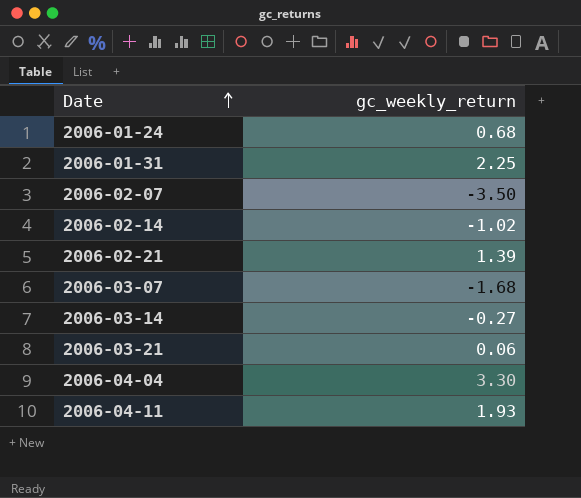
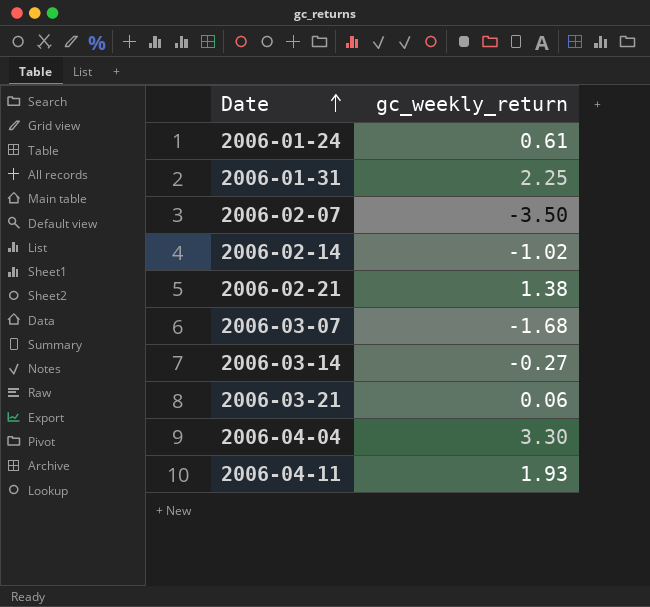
2006-01-24 | gc_weekly_return: 0.68 -> 0.61
2006-02-21 | gc_weekly_return: 1.39 -> 1.38

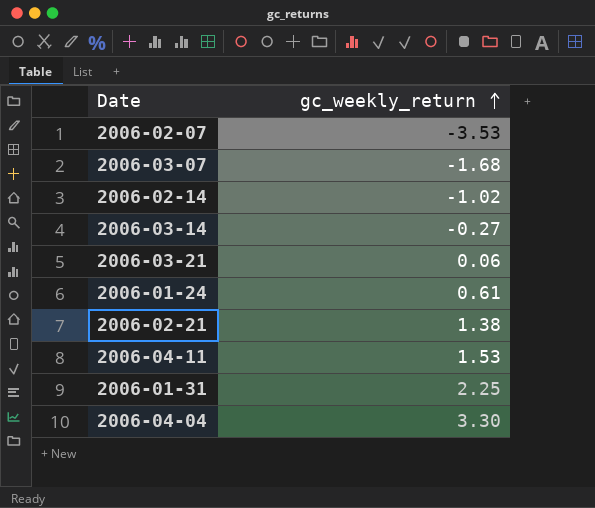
row order: Date ascending -> gc_weekly_return ascending
2006-02-07 | gc_weekly_return: -3.50 -> -3.53
2006-04-11 | gc_weekly_return: 1.93 -> 1.53

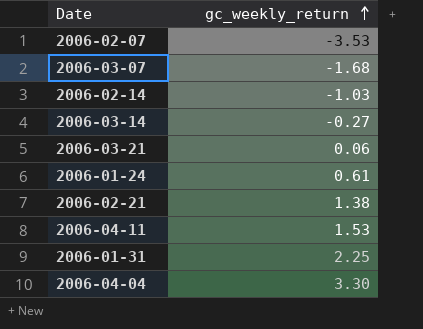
2006-02-14 | gc_weekly_return: -1.02 -> -1.03

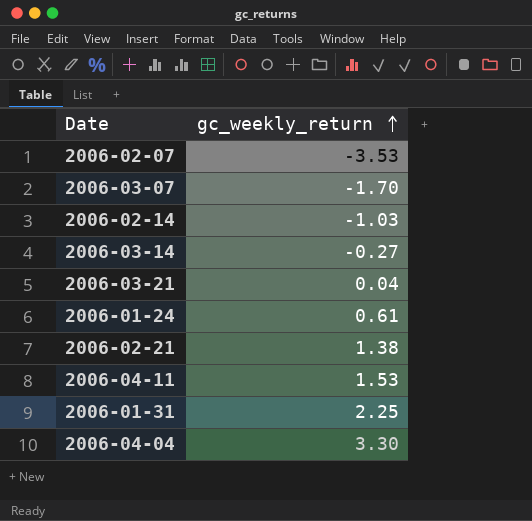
2006-03-07 | gc_weekly_return: -1.68 -> -1.70
2006-03-21 | gc_weekly_return: 0.06 -> 0.04

